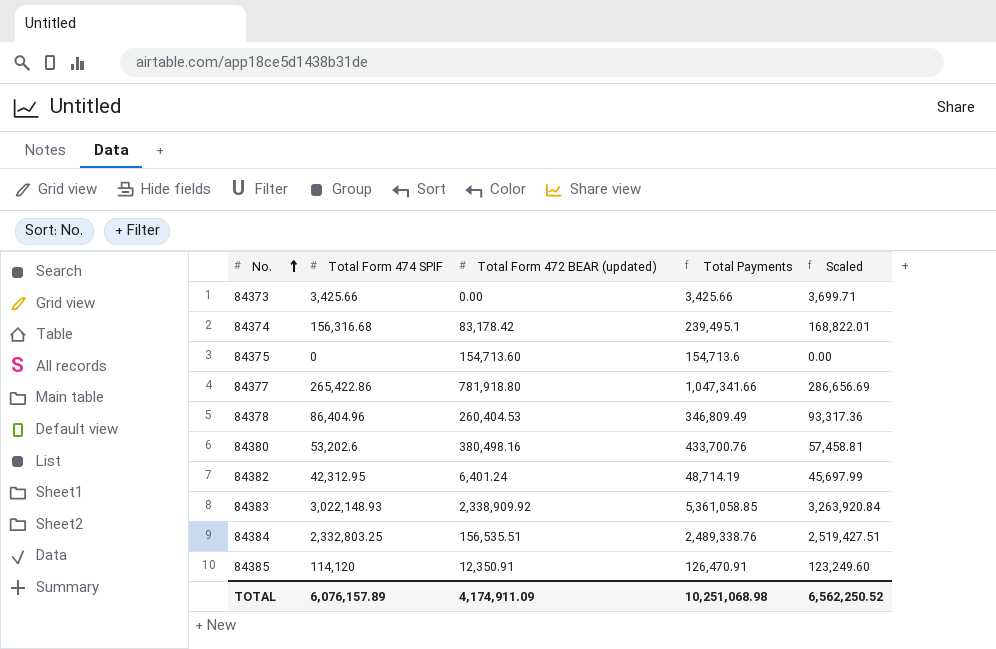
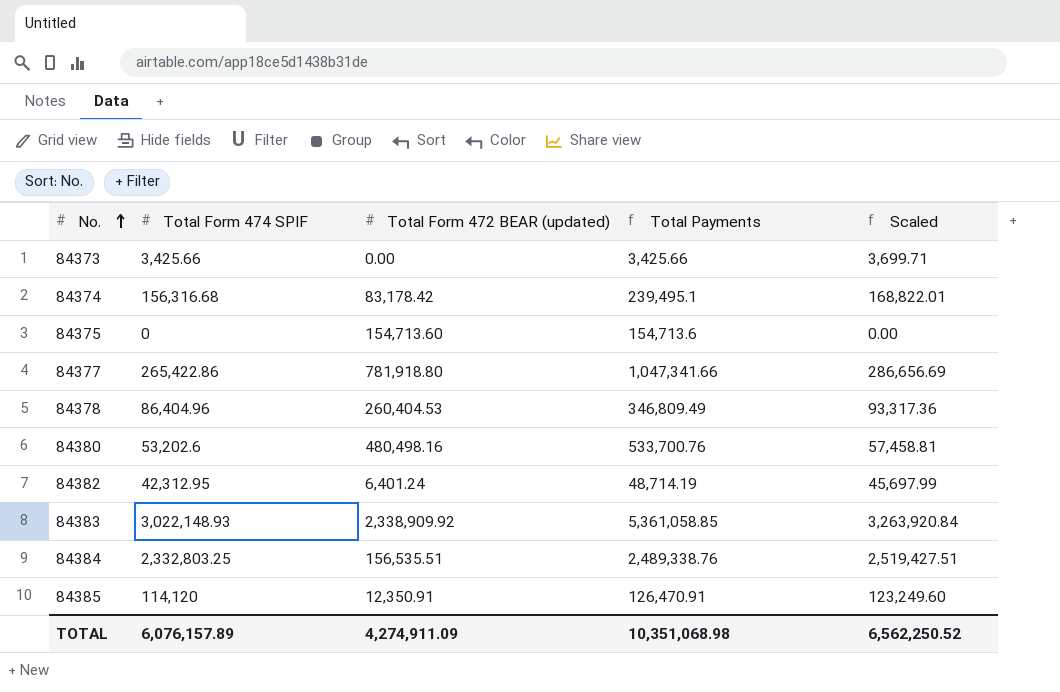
84380 | Total Form 472 BEAR (updated): 380,498.16 -> 480,498.16
84380 | Total Payments: 433,700.76 -> 533,700.76
TOTAL | Total Form 472 BEAR (updated): 4,174,911.09 -> 4,274,911.09
TOTAL | Total Payments: 10,251,068.98 -> 10,351,068.98

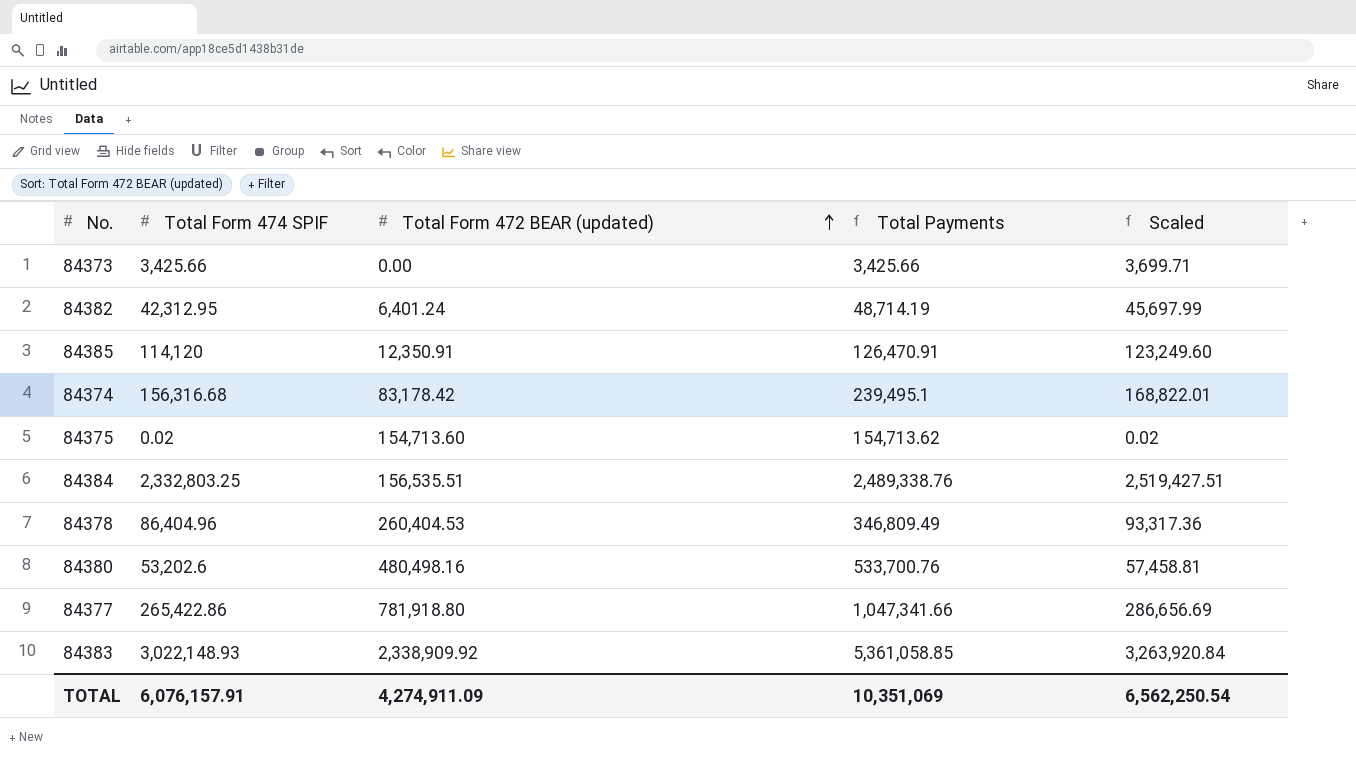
row order: No. ascending -> Total Form 472 BEAR (updated) ascending
84375 | Total Form 474 SPIF: 0 -> 0.02
84375 | Total Payments: 154,713.6 -> 154,713.62
84375 | Scaled: 0.00 -> 0.02
TOTAL | Total Form 474 SPIF: 6,076,157.89 -> 6,076,157.91
TOTAL | Total Payments: 10,351,068.98 -> 10,351,069
TOTAL | Scaled: 6,562,250.52 -> 6,562,250.54

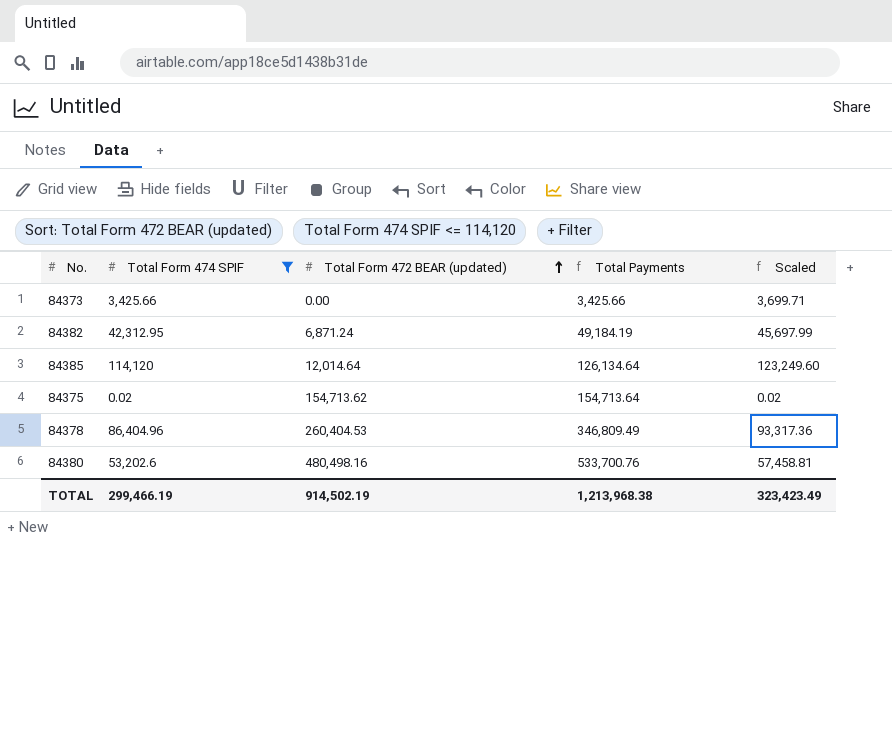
filter: none -> Total Form 474 SPIF <= 114,120
84382 | Total Form 472 BEAR (updated): 6,401.24 -> 6,871.24
84382 | Total Payments: 48,714.19 -> 49,184.19
84385 | Total Form 472 BEAR (updated): 12,350.91 -> 12,014.64
84385 | Total Payments: 126,470.91 -> 126,134.64
84375 | Total Form 472 BEAR (updated): 154,713.60 -> 154,713.62
84375 | Total Payments: 154,713.62 -> 154,713.64
TOTAL | Total Form 474 SPIF: 6,076,157.91 -> 299,466.19
TOTAL | Total Form 472 BEAR (updated): 4,274,911.09 -> 914,502.19
TOTAL | Total Payments: 10,351,069 -> 1,213,968.38
TOTAL | Scaled: 6,562,250.54 -> 323,423.49

